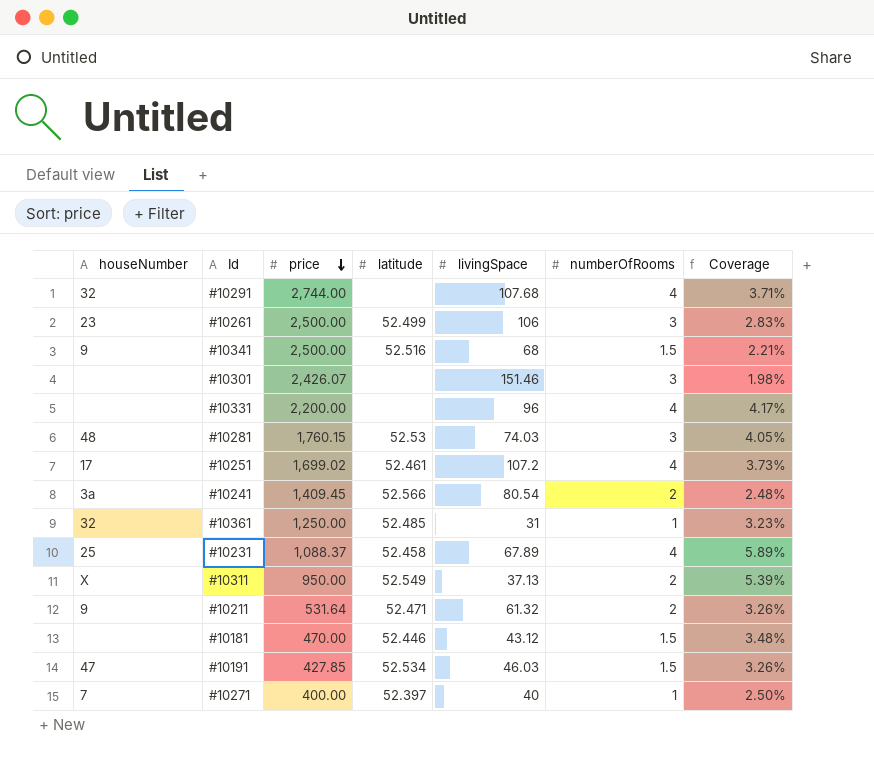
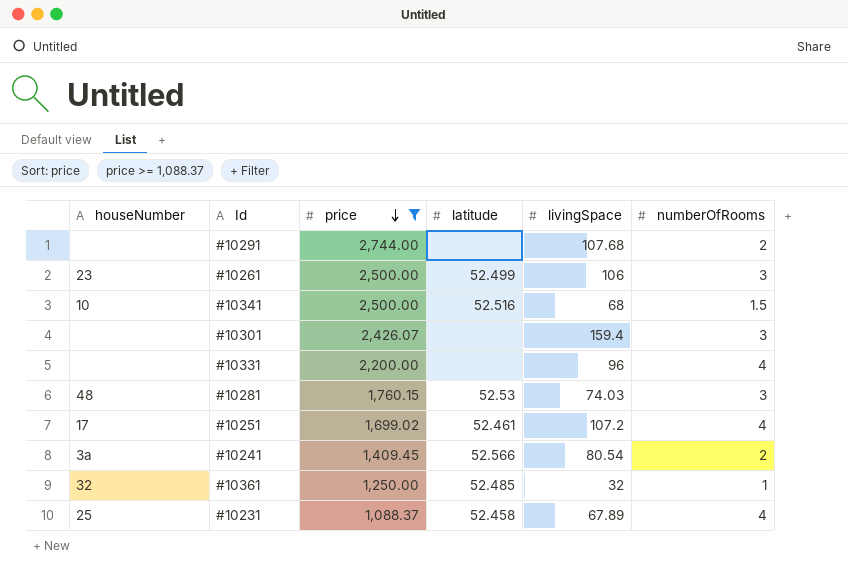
filter: none -> price >= 1,088.37
column Coverage | formula: [numberOfRooms] / [livingSpace] -> none
#10291 | houseNumber: 32 -> none
#10291 | numberOfRooms: 4 -> 2
#10341 | houseNumber: 9 -> 10
#10301 | livingSpace: 151.46 -> 159.4
#10361 | livingSpace: 31 -> 32

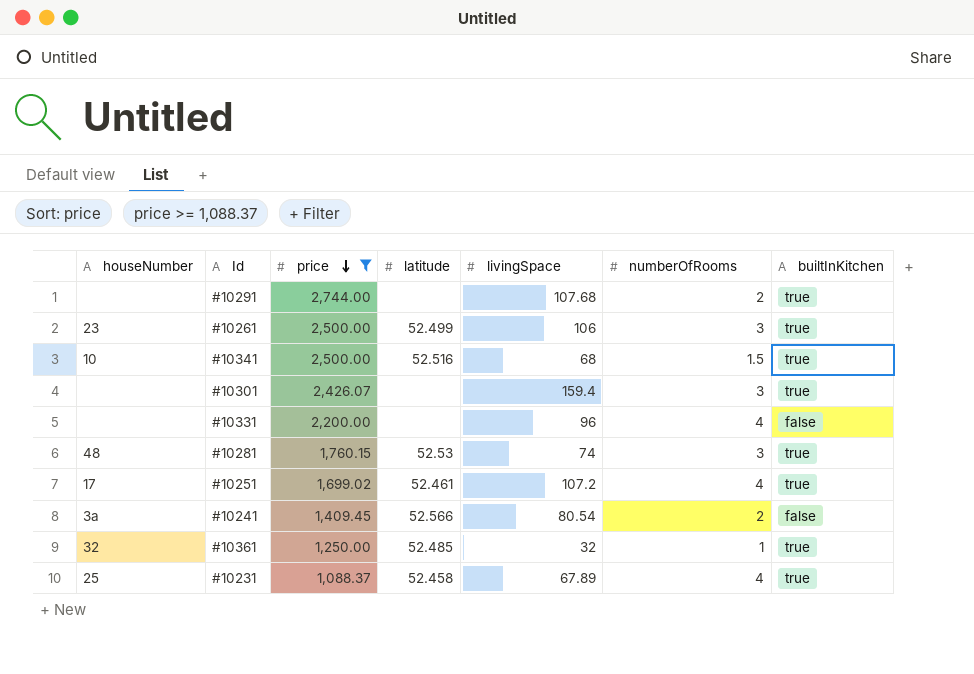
column builtInKitchen | position: none -> 7
#10281 | livingSpace: 74.03 -> 74

